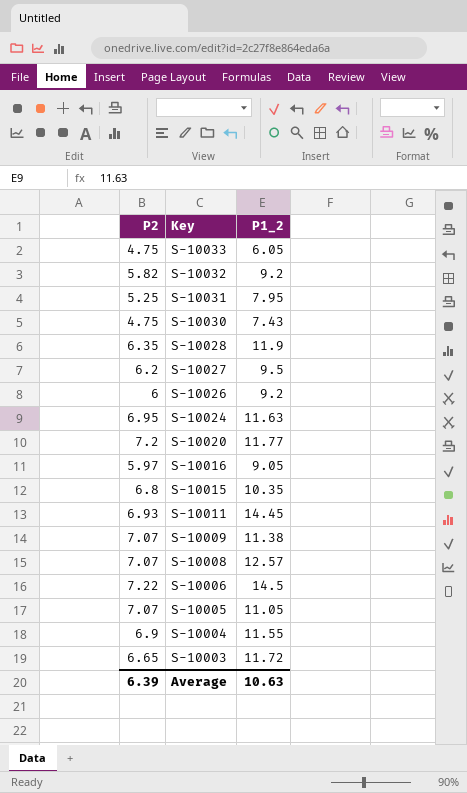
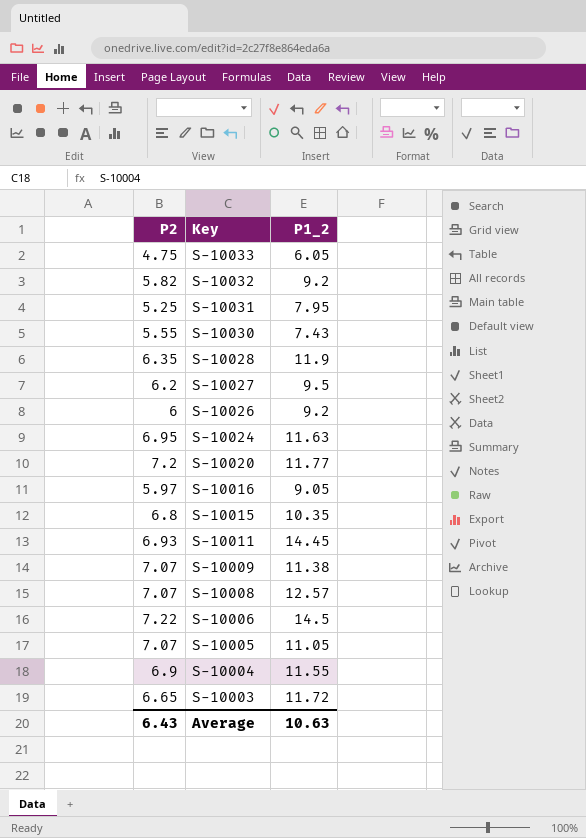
S-10030 | P2: 4.75 -> 5.55
Average | P2: 6.39 -> 6.43

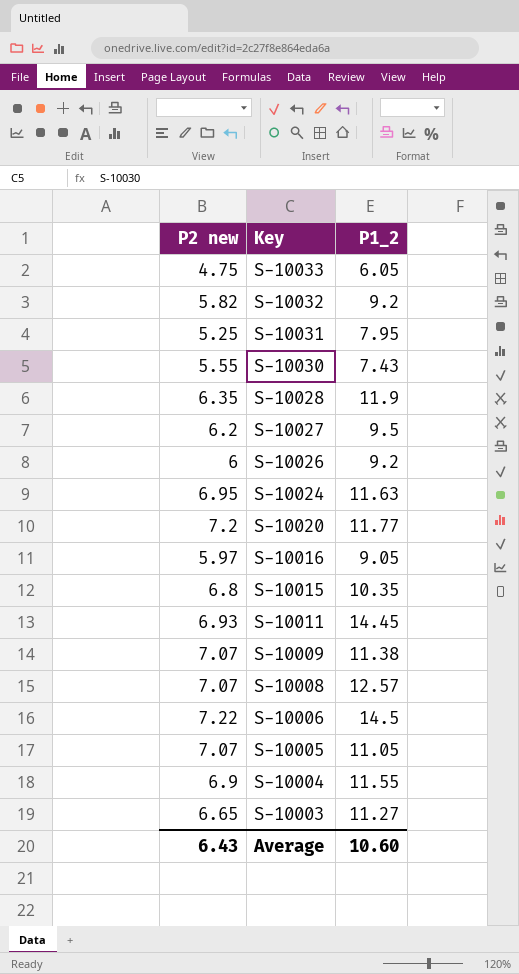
column name: P2 -> P2 new
S-10003 | P1_2: 11.72 -> 11.27
Average | P1_2: 10.63 -> 10.60

